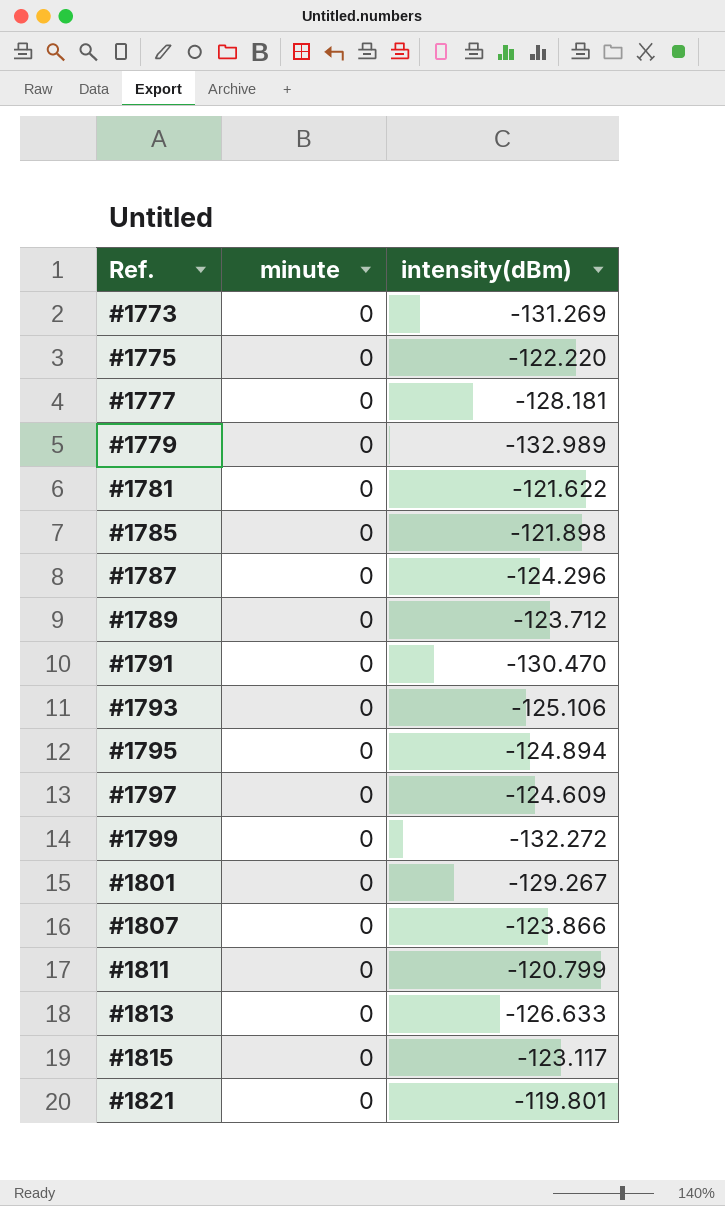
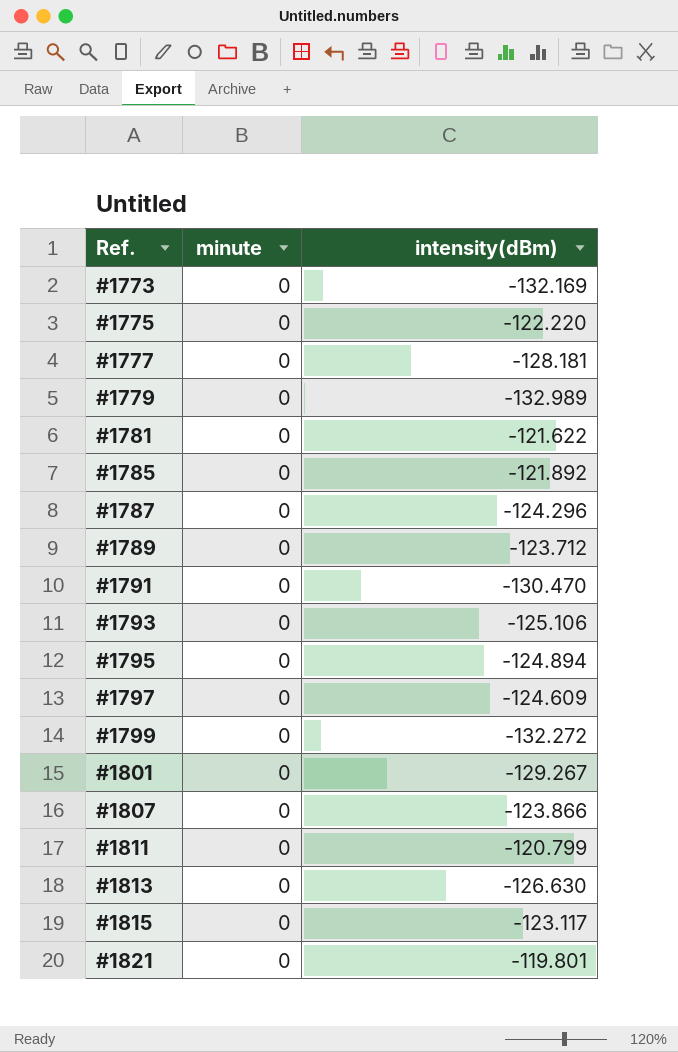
#1773 | intensity(dBm): -131.269 -> -132.169
#1785 | intensity(dBm): -121.898 -> -121.892
#1813 | intensity(dBm): -126.633 -> -126.630

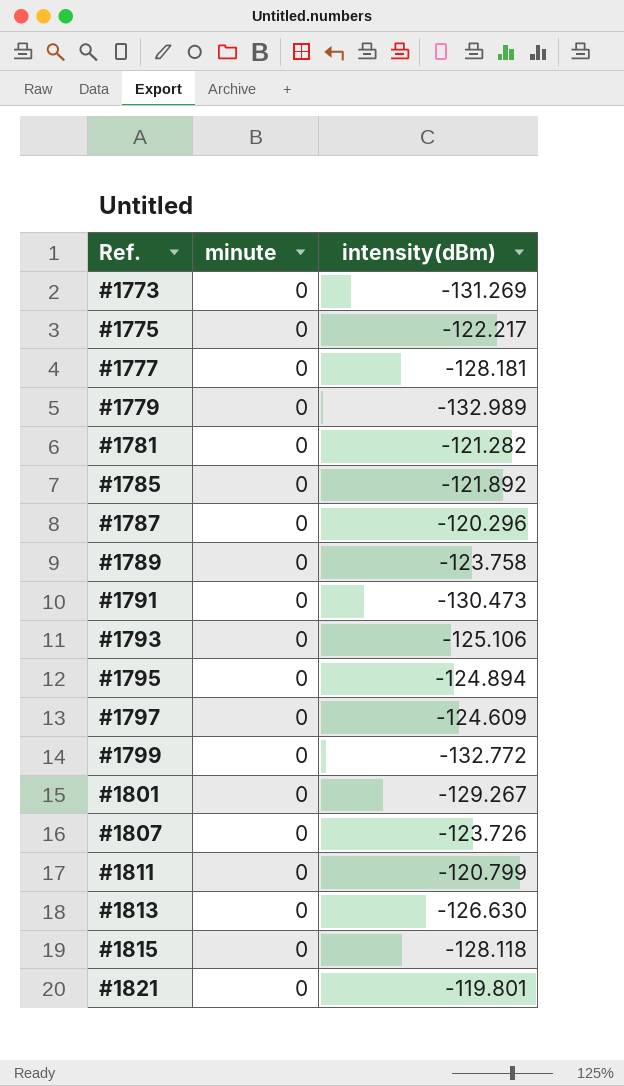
#1773 | intensity(dBm): -132.169 -> -131.269
#1775 | intensity(dBm): -122.220 -> -122.217
#1781 | intensity(dBm): -121.622 -> -121.282
#1787 | intensity(dBm): -124.296 -> -120.296
#1789 | intensity(dBm): -123.712 -> -123.758
#1791 | intensity(dBm): -130.470 -> -130.473
#1799 | intensity(dBm): -132.272 -> -132.772
#1807 | intensity(dBm): -123.866 -> -123.726
#1815 | intensity(dBm): -123.117 -> -128.118

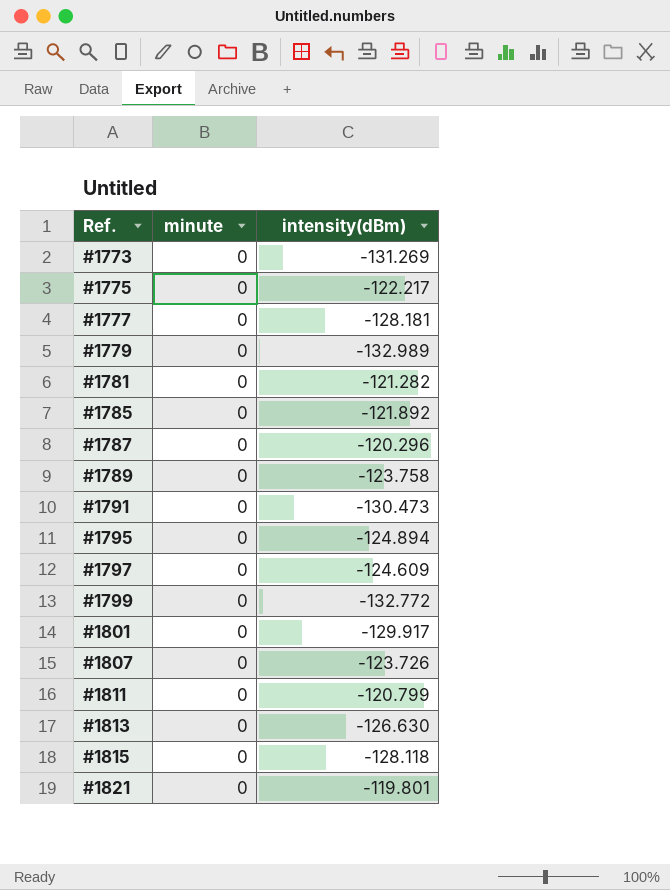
row #1793: 0 | -125.106 -> none
#1801 | intensity(dBm): -129.267 -> -129.917

